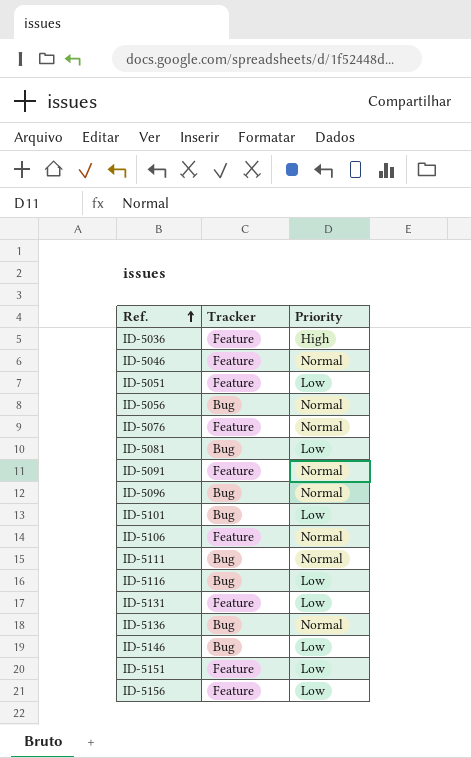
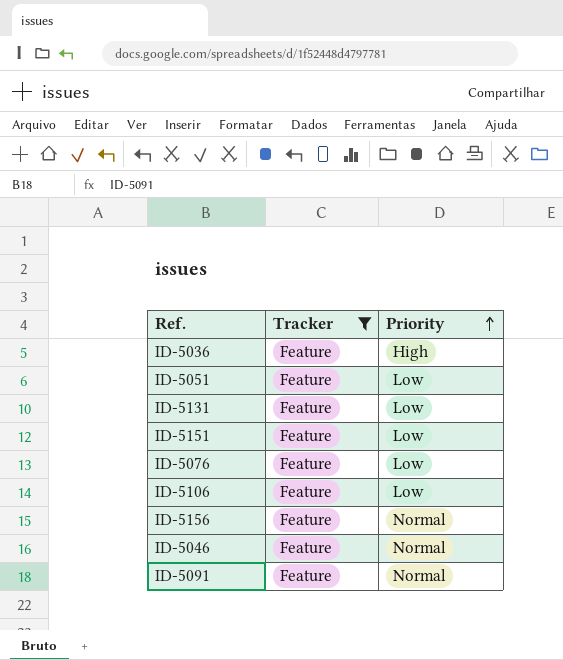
filter: none -> Tracker = Feature
row order: Ref. ascending -> Priority ascending
ID-5076 | Priority: Normal -> Low
ID-5106 | Priority: Normal -> Low
ID-5156 | Priority: Low -> Normal

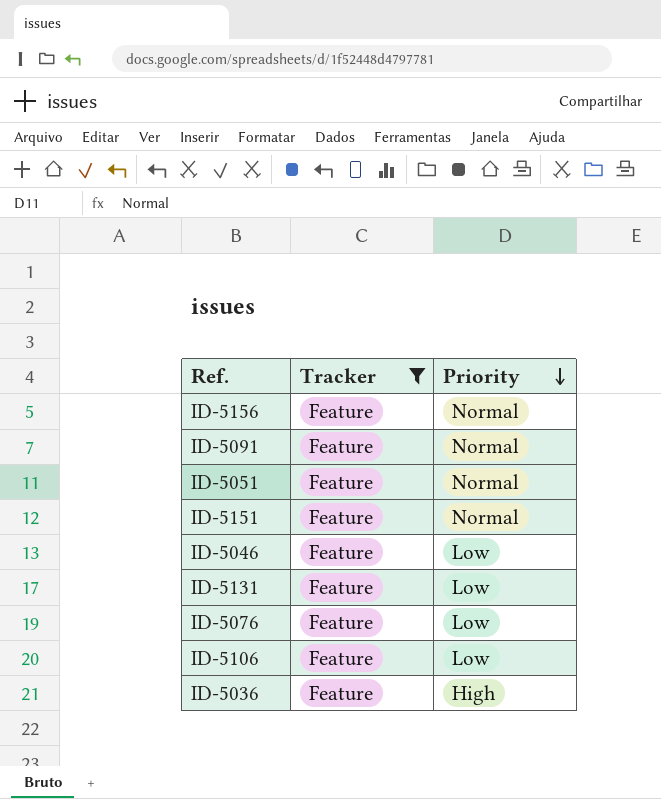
row order: Priority ascending -> Priority descending
ID-5051 | Priority: Low -> Normal
ID-5151 | Priority: Low -> Normal
ID-5046 | Priority: Normal -> Low

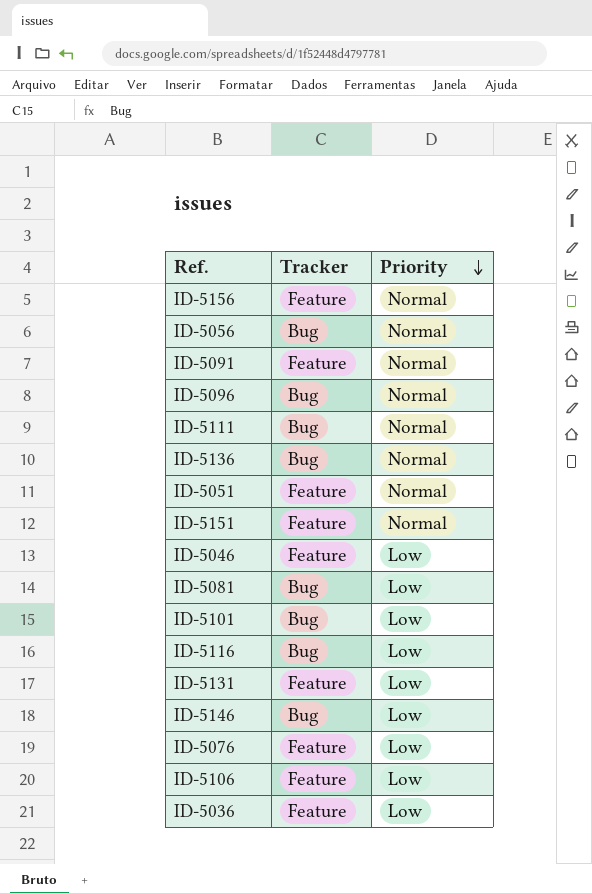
filter: Tracker = Feature -> none
ID-5036 | Priority: High -> Low

